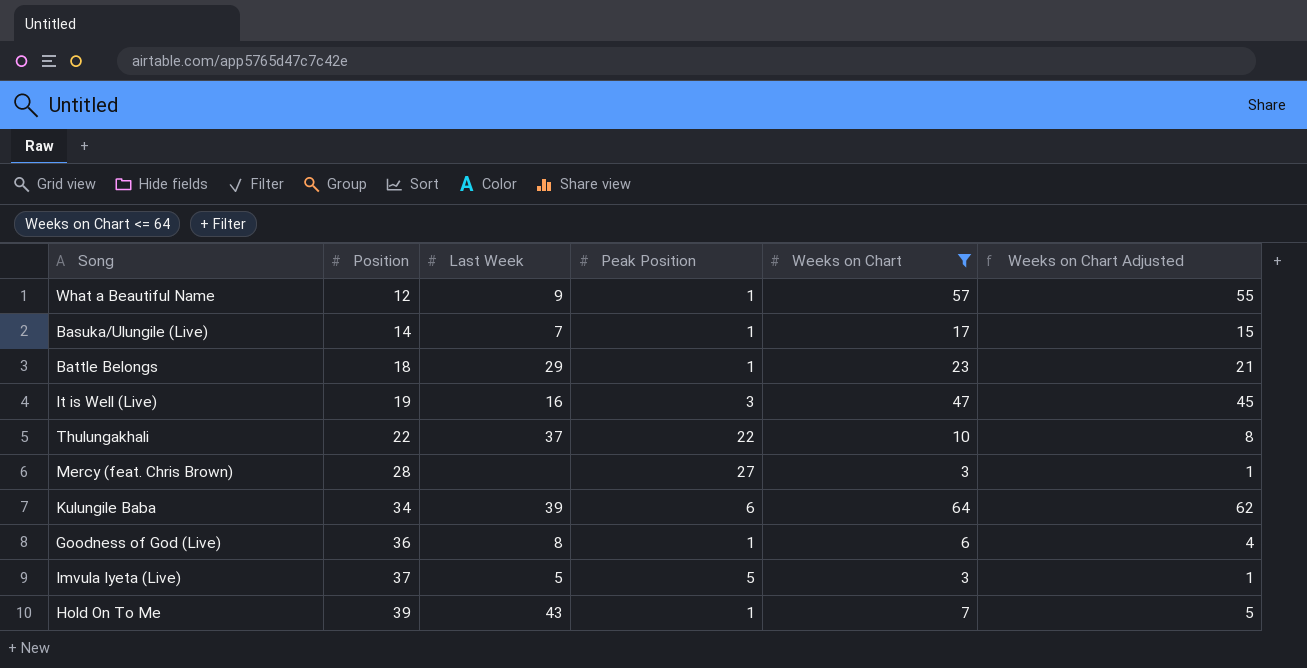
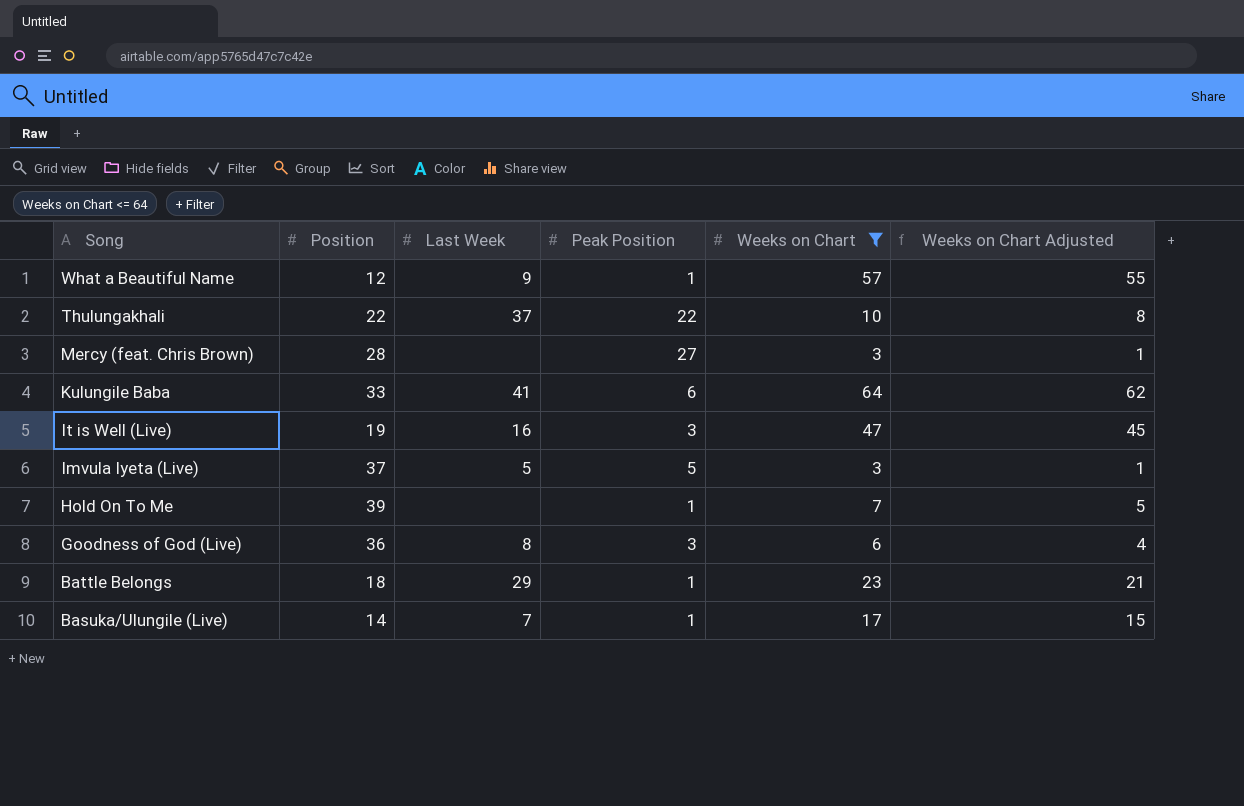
row order: Position ascending -> Song descending
Kulungile Baba | Position: 34 -> 33
Kulungile Baba | Last Week: 39 -> 41
Hold On To Me | Last Week: 43 -> none
Goodness of God (Live) | Peak Position: 1 -> 3

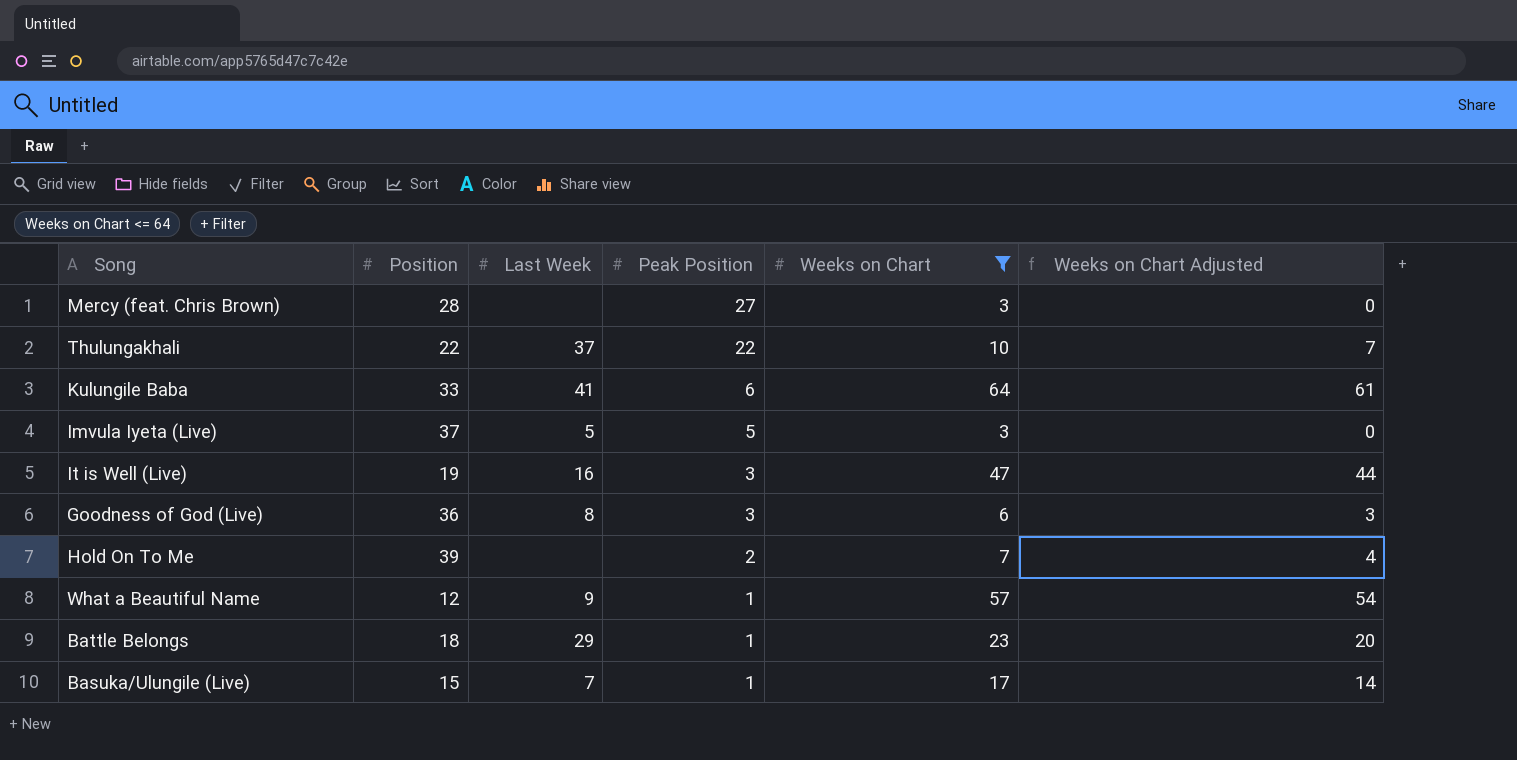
row order: Song descending -> Peak Position descending
column Weeks on Chart Adjusted | formula: [Weeks on Chart] - 2 -> [Weeks on Chart] - 3
Hold On To Me | Peak Position: 1 -> 2
Basuka/Ulungile (Live) | Position: 14 -> 15

